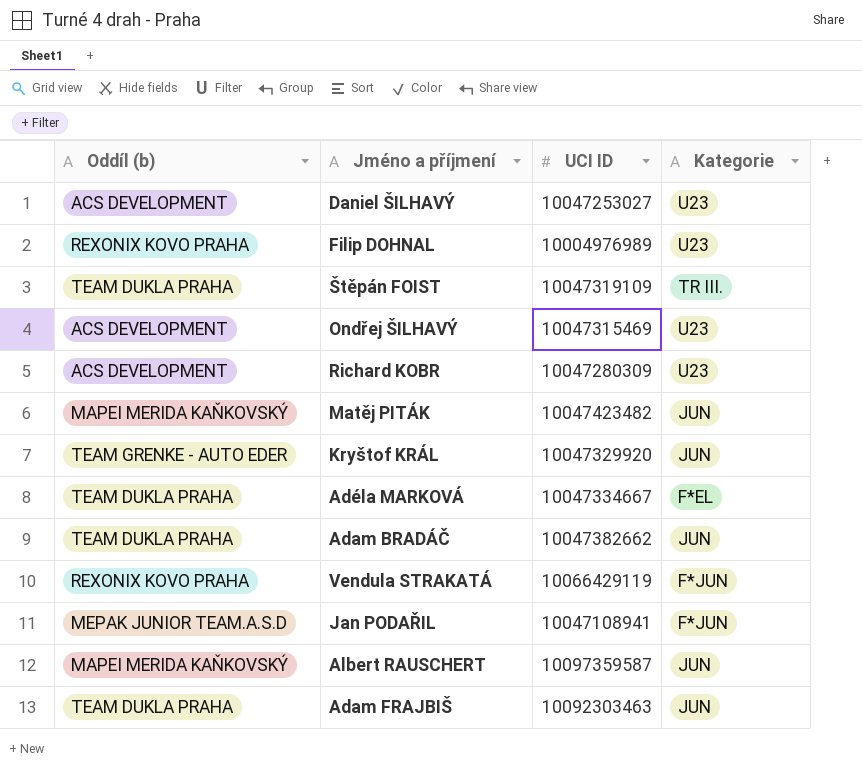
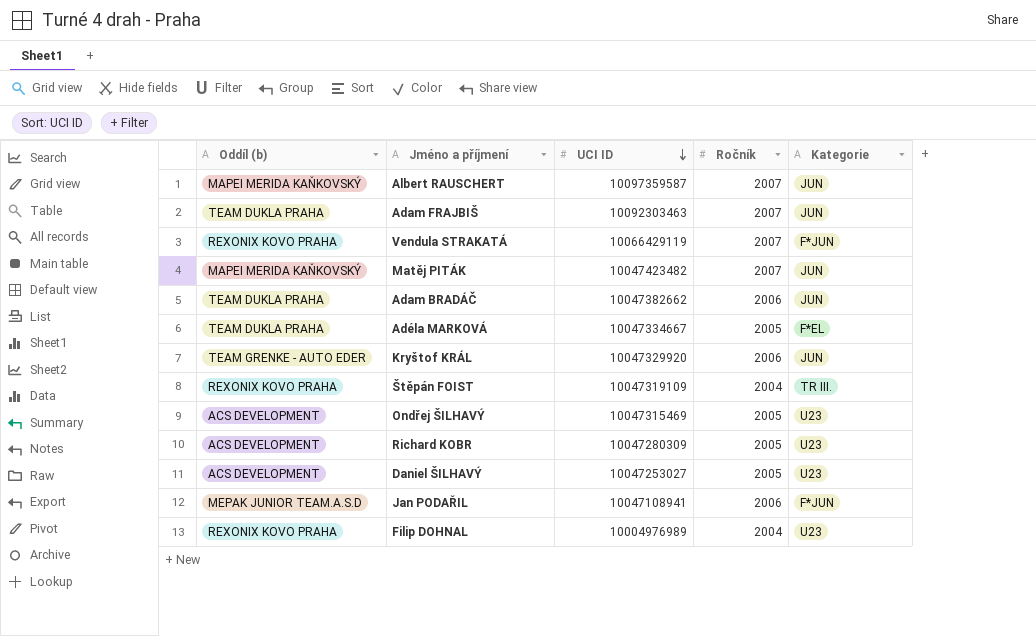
row order: none -> UCI ID descending
column Ročník | position: none -> 4
Štěpán FOIST | Oddíl (b): TEAM DUKLA PRAHA -> REXONIX KOVO PRAHA

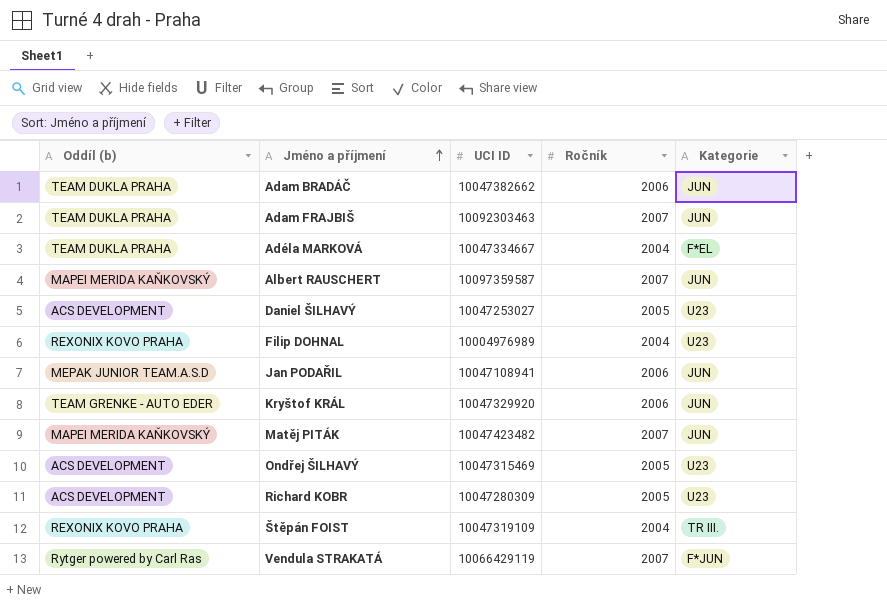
row order: UCI ID descending -> Jméno a příjmení ascending
Adéla MARKOVÁ | Ročník: 2005 -> 2004
Jan PODAŘIL | Kategorie: F*JUN -> JUN
Vendula STRAKATÁ | Oddíl (b): REXONIX KOVO PRAHA -> Rytger powered by Carl Ras

